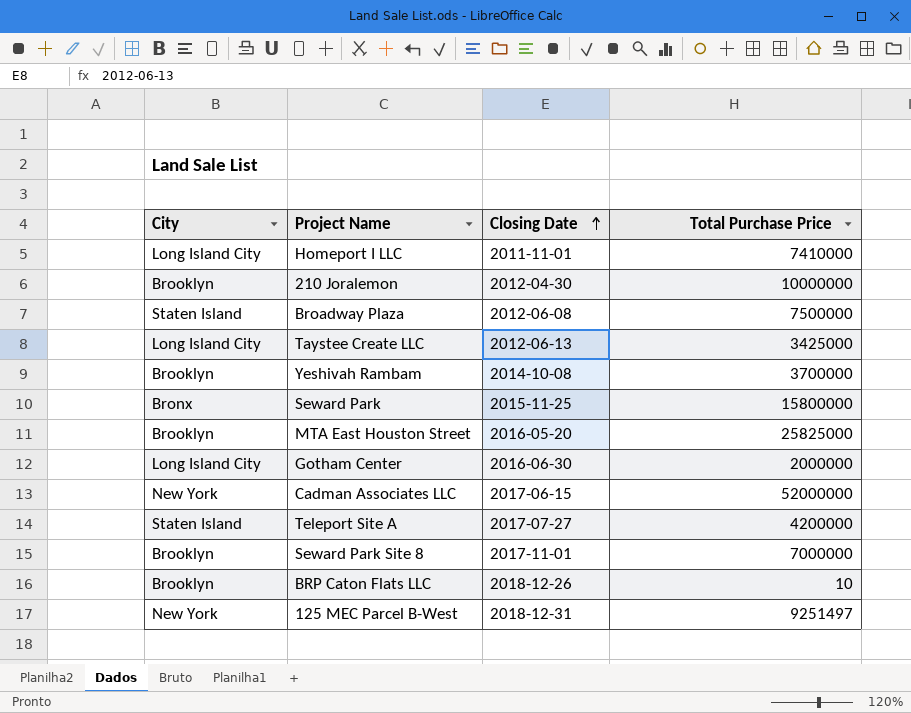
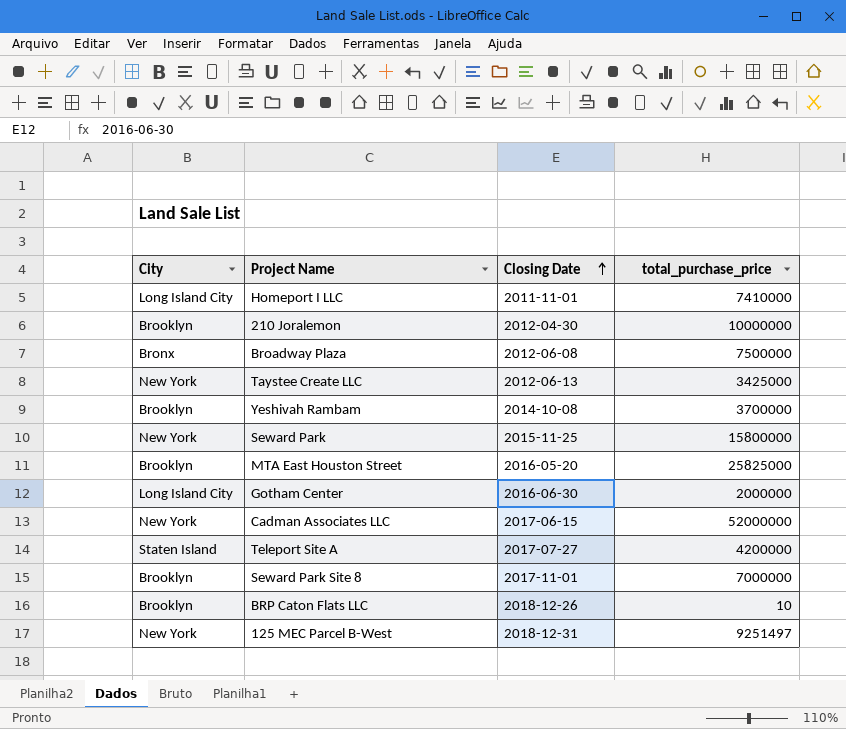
column name: Total Purchase Price -> total_purchase_price
Broadway Plaza | City: Staten Island -> Bronx
Taystee Create LLC | City: Long Island City -> New York
Seward Park | City: Bronx -> New York

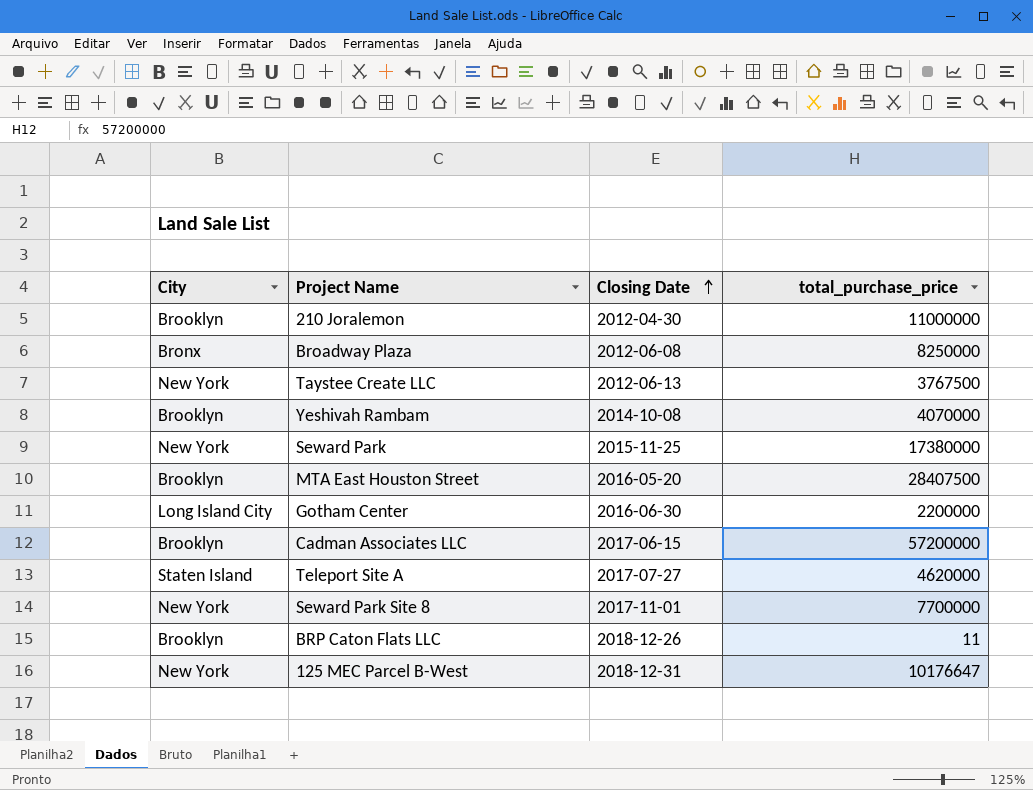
row Homeport I LLC: Long Island City | 2011-11-01 | 7410000 -> none
210 Joralemon | total_purchase_price: 10000000 -> 11000000
Broadway Plaza | total_purchase_price: 7500000 -> 8250000
Taystee Create LLC | total_purchase_price: 3425000 -> 3767500
Yeshivah Rambam | total_purchase_price: 3700000 -> 4070000
Seward Park | total_purchase_price: 15800000 -> 17380000
MTA East Houston Street | total_purchase_price: 25825000 -> 28407500
Gotham Center | total_purchase_price: 2000000 -> 2200000
Cadman Associates LLC | City: New York -> Brooklyn
Cadman Associates LLC | total_purchase_price: 52000000 -> 57200000
Teleport Site A | total_purchase_price: 4200000 -> 4620000
Seward Park Site 8 | City: Brooklyn -> New York
Seward Park Site 8 | total_purchase_price: 7000000 -> 7700000
BRP Caton Flats LLC | total_purchase_price: 10 -> 11
125 MEC Parcel B-West | total_purchase_price: 9251497 -> 10176647

